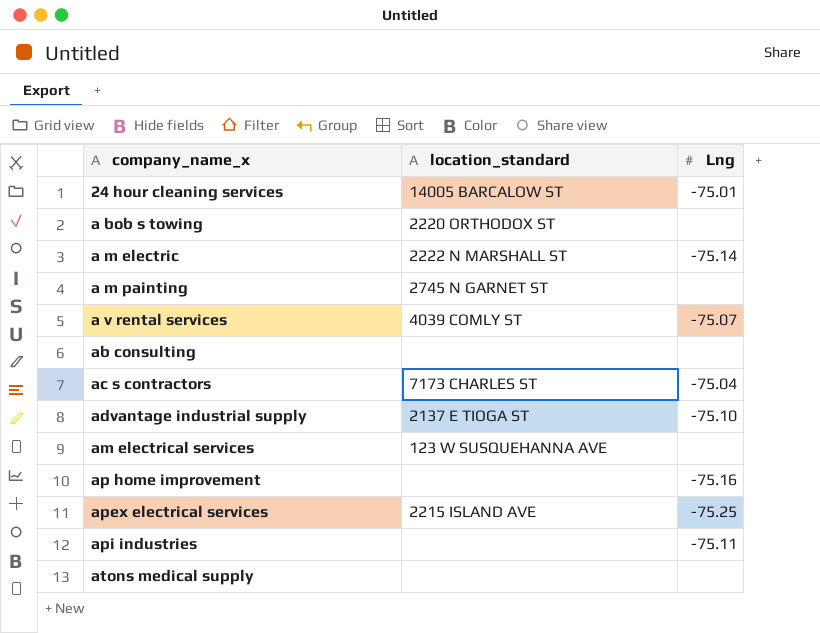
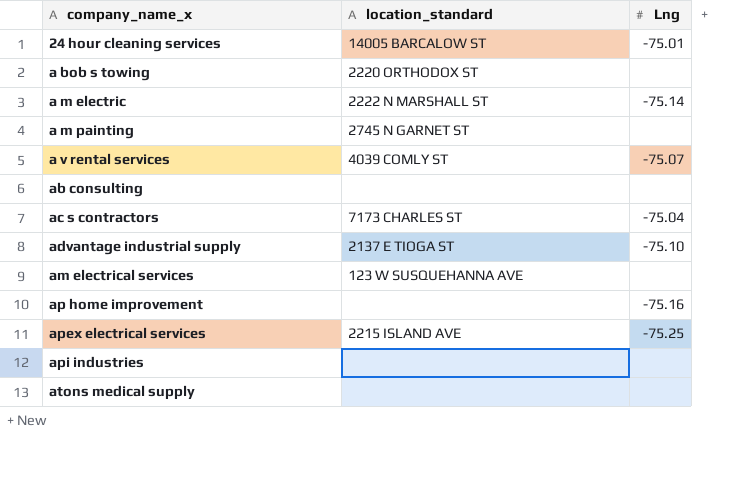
api industries | Lng: -75.11 -> none

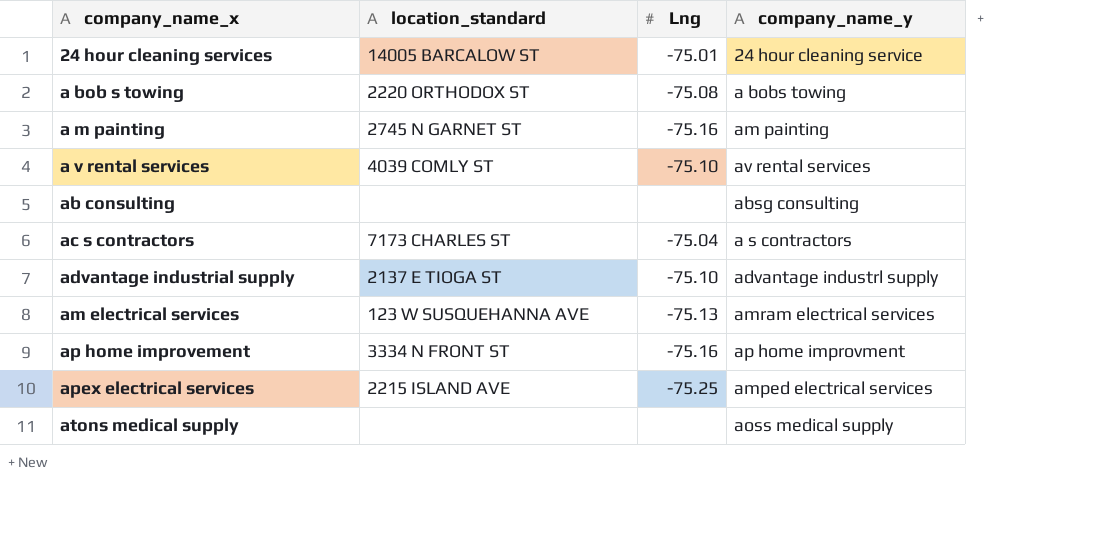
column company_name_y | position: none -> 4
row a m electric: 2222 N MARSHALL ST | -75.14 -> none
row api industries: none | none -> none
a bob s towing | Lng: none -> -75.08
a m painting | Lng: none -> -75.16
a v rental services | Lng: -75.07 -> -75.10
am electrical services | Lng: none -> -75.13
ap home improvement | location_standard: none -> 3334 N FRONT ST

